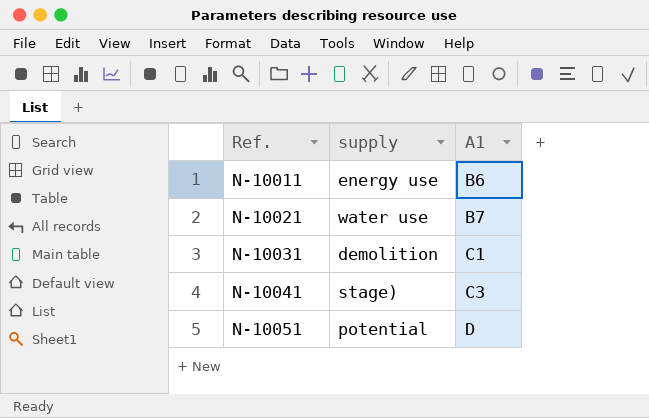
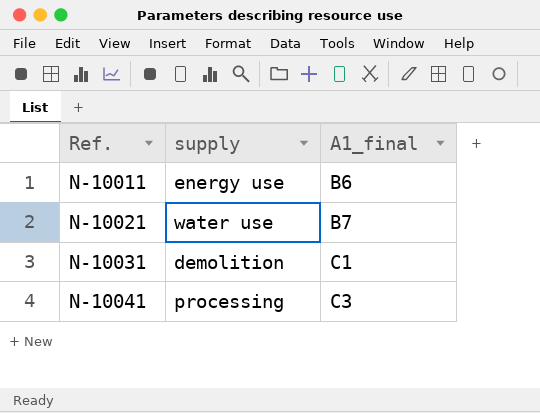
column name: A1 -> A1_final
row N-10051: potential | D -> none
N-10041 | supply: stage) -> processing

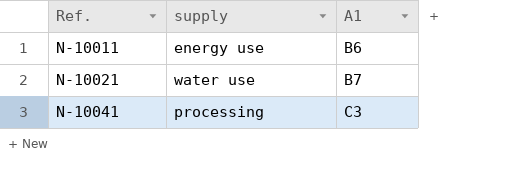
column name: A1_final -> A1
row N-10031: demolition | C1 -> none

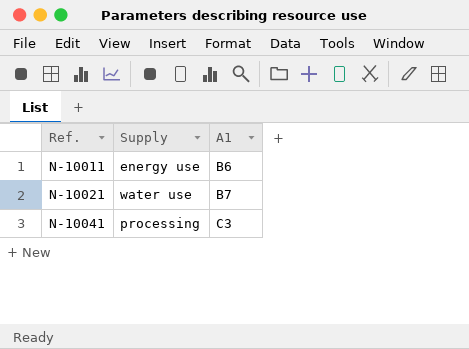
column name: supply -> Supply

